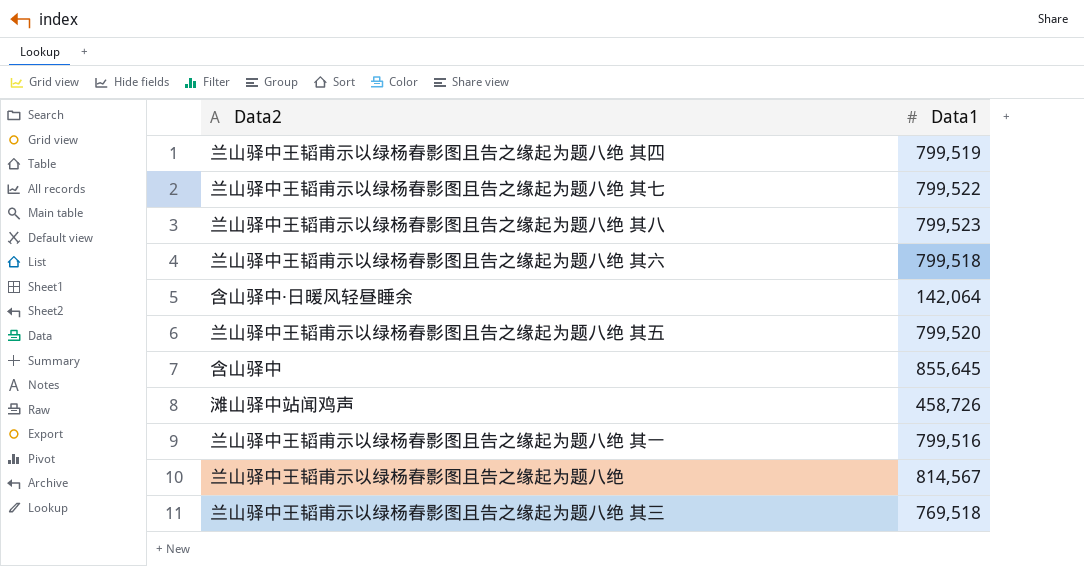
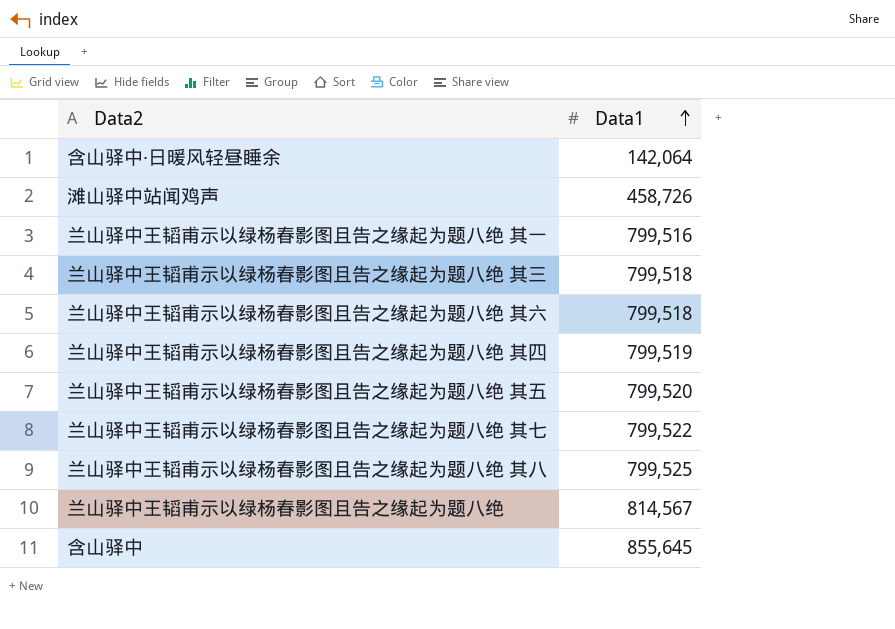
row order: none -> Data1 ascending
兰山驿中王韬甫示以绿杨春影图且告之缘起为题八绝 其三 | Data1: 769,518 -> 799,518
兰山驿中王韬甫示以绿杨春影图且告之缘起为题八绝 其八 | Data1: 799,523 -> 799,525

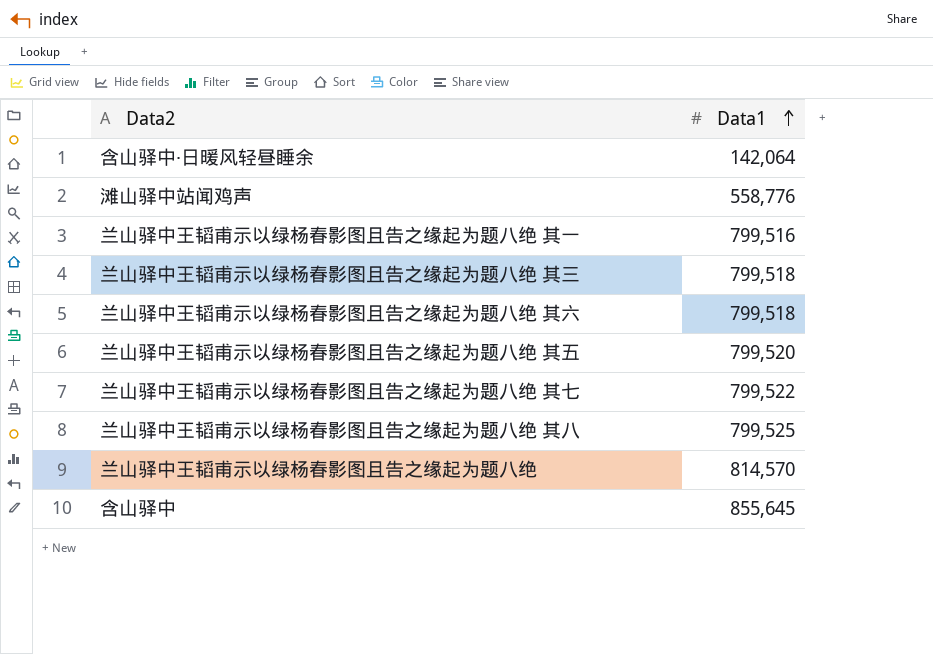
row 兰山驿中王韬甫示以绿杨春影图且告之缘起为题八绝 其四: 799,519 -> none
滩山驿中站闻鸡声 | Data1: 458,726 -> 558,776
兰山驿中王韬甫示以绿杨春影图且告之缘起为题八绝 | Data1: 814,567 -> 814,570

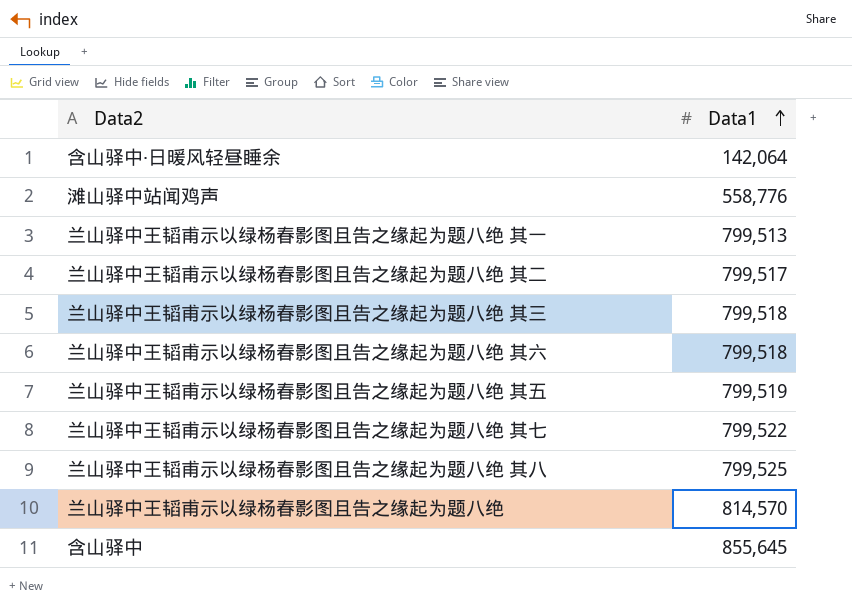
兰山驿中王韬甫示以绿杨春影图且告之缘起为题八绝 其一 | Data1: 799,516 -> 799,513
row 兰山驿中王韬甫示以绿杨春影图且告之缘起为题八绝 其二: none -> 799,517
兰山驿中王韬甫示以绿杨春影图且告之缘起为题八绝 其五 | Data1: 799,520 -> 799,519

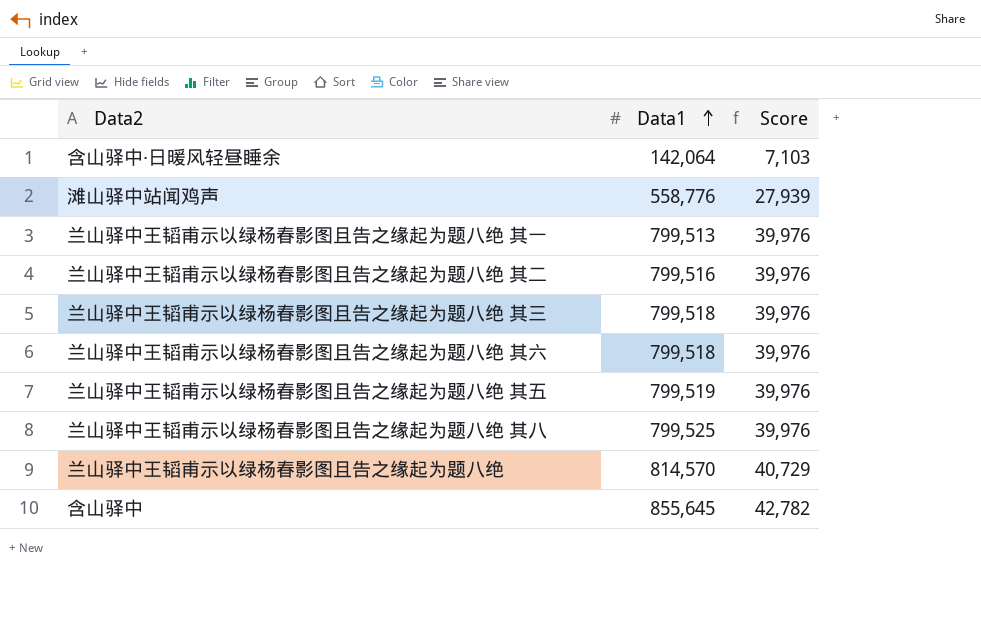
column Score | formula: none -> [Data1] * 0.05
row 兰山驿中王韬甫示以绿杨春影图且告之缘起为题八绝 其七: 799,522 -> none
兰山驿中王韬甫示以绿杨春影图且告之缘起为题八绝 其二 | Data1: 799,517 -> 799,516

